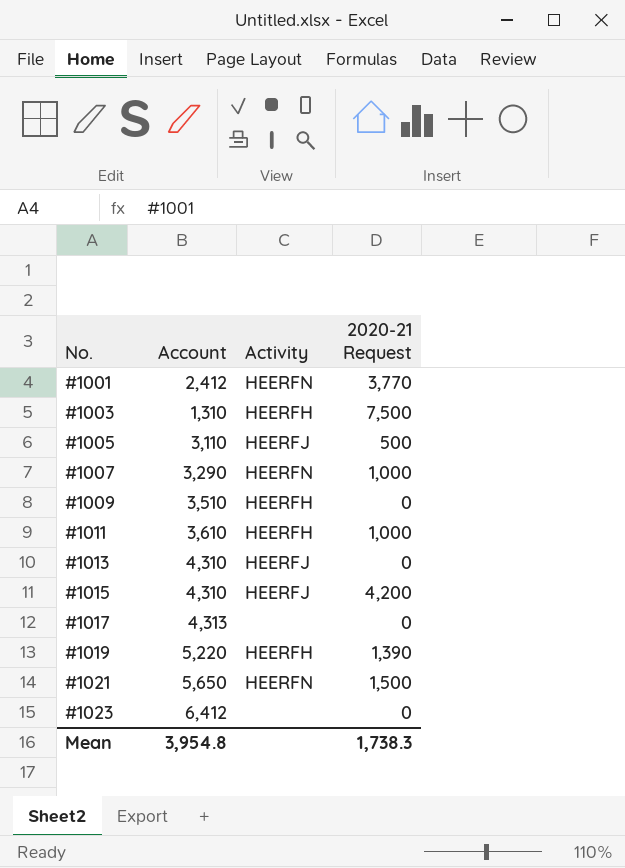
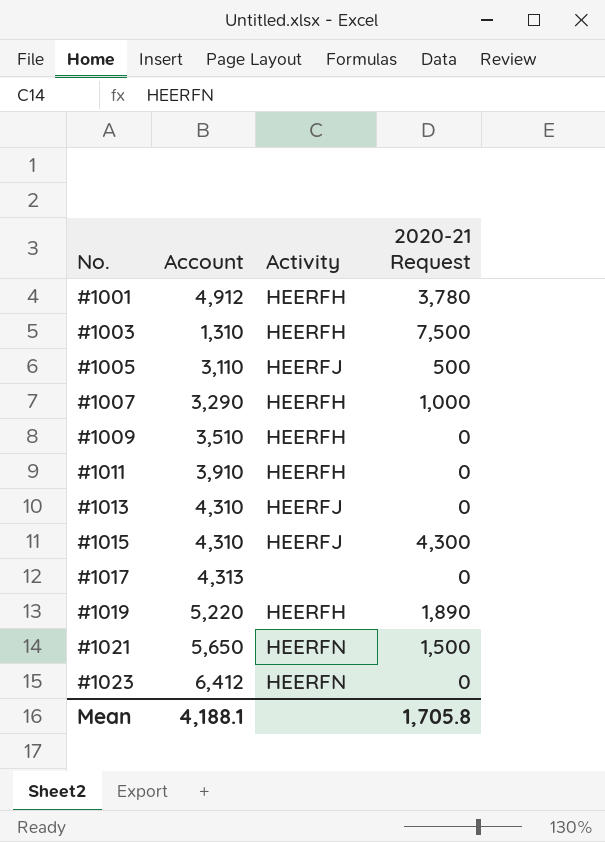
#1001 | Account: 2,412 -> 4,912
#1001 | Activity: HEERFN -> HEERFH
#1001 | 2020-21 Request: 3,770 -> 3,780
#1007 | Activity: HEERFN -> HEERFH
#1011 | Account: 3,610 -> 3,910
#1011 | 2020-21 Request: 1,000 -> 0
#1015 | 2020-21 Request: 4,200 -> 4,300
#1019 | 2020-21 Request: 1,390 -> 1,890
#1023 | Activity: none -> HEERFN
Mean | Account: 3,954.8 -> 4,188.1
Mean | 2020-21 Request: 1,738.3 -> 1,705.8

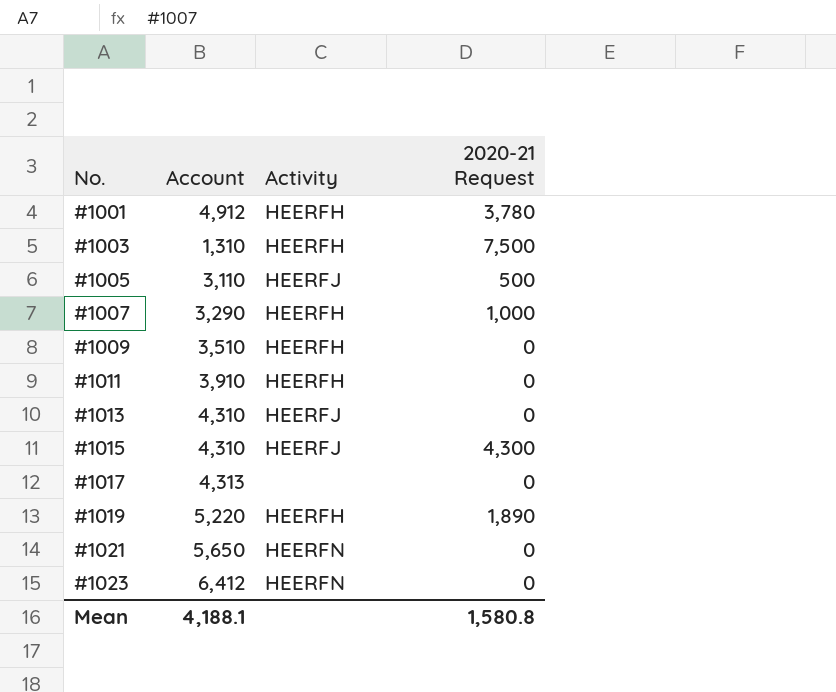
#1021 | 2020-21 Request: 1,500 -> 0
Mean | 2020-21 Request: 1,705.8 -> 1,580.8

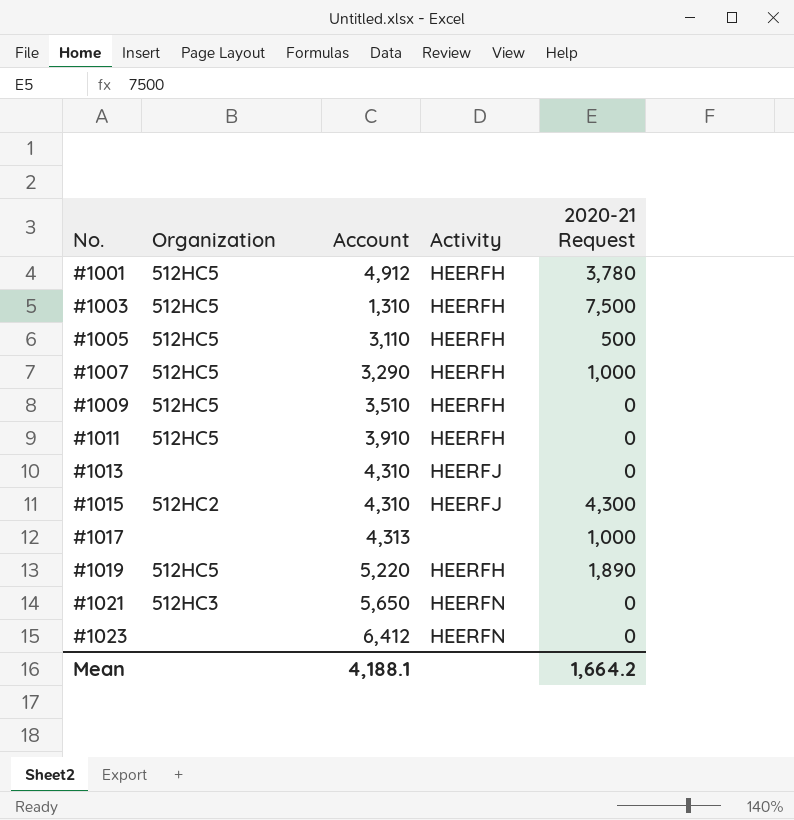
column Organization | position: none -> 2
#1005 | Activity: HEERFJ -> HEERFH
#1017 | 2020-21 Request: 0 -> 1,000
Mean | 2020-21 Request: 1,580.8 -> 1,664.2

